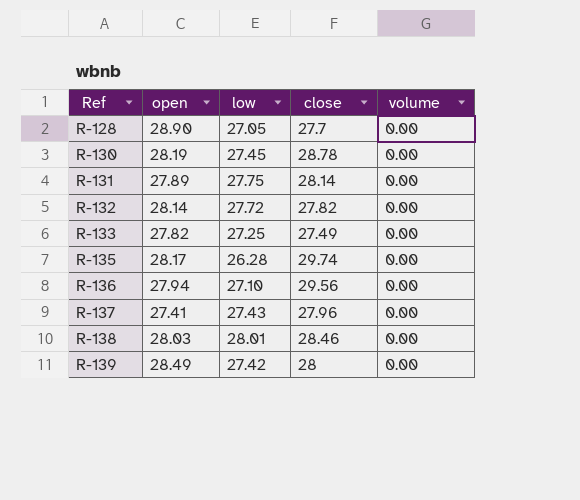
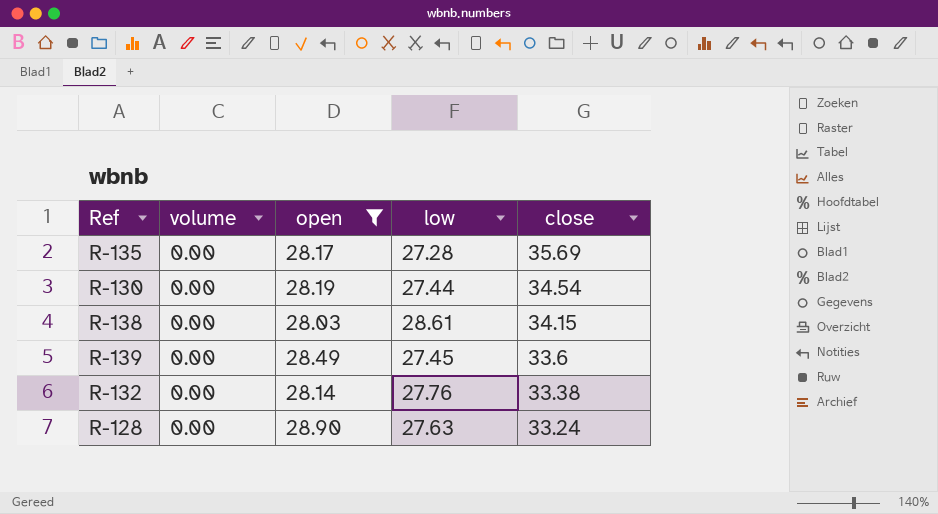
filter: none -> open >= 28.03
row order: Ref ascending -> close descending
column volume | position: 5 -> 2
R-135 | low: 26.28 -> 27.28
R-135 | close: 29.74 -> 35.69
R-130 | low: 27.45 -> 27.44
R-130 | close: 28.78 -> 34.54
R-138 | low: 28.01 -> 28.61
R-138 | close: 28.46 -> 34.15
R-139 | low: 27.42 -> 27.45
R-139 | close: 28 -> 33.6
R-132 | low: 27.72 -> 27.76
R-132 | close: 27.82 -> 33.38
R-128 | low: 27.05 -> 27.63
R-128 | close: 27.7 -> 33.24

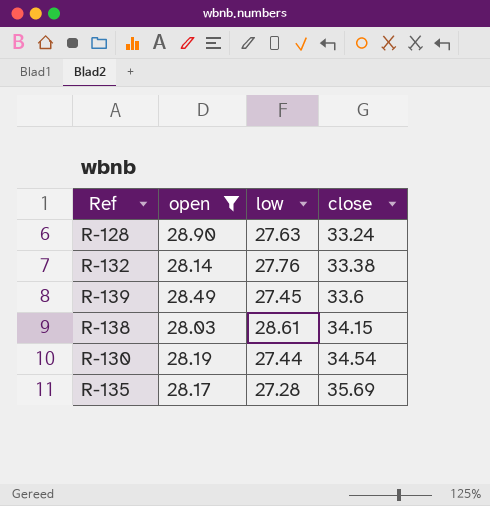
row order: close descending -> close ascending
column volume | position: 2 -> none

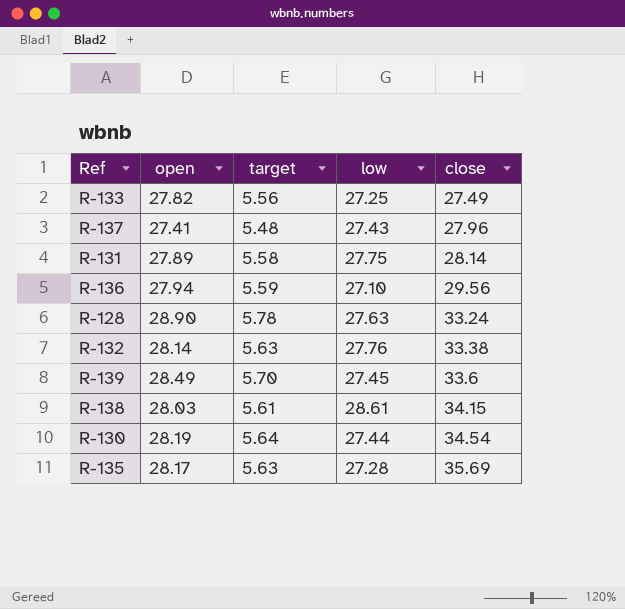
filter: open >= 28.03 -> none
column target | formula: none -> [open] * 0.2

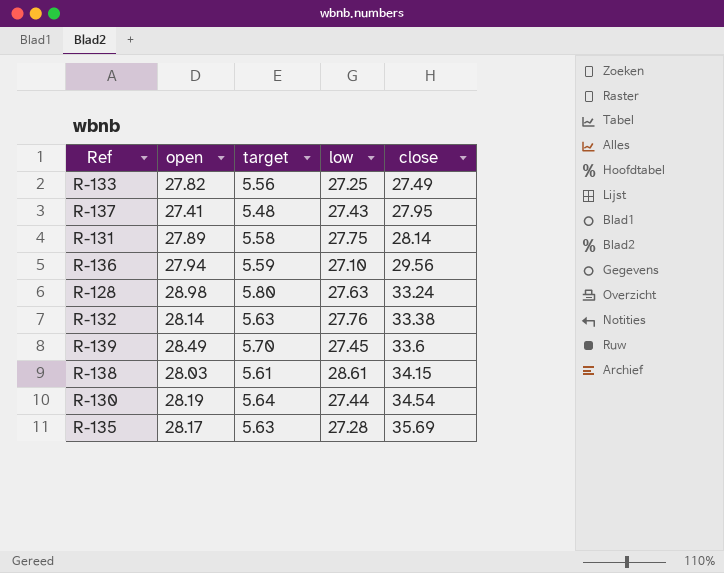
R-137 | close: 27.96 -> 27.95
R-128 | open: 28.90 -> 28.98
R-128 | target: 5.78 -> 5.80

